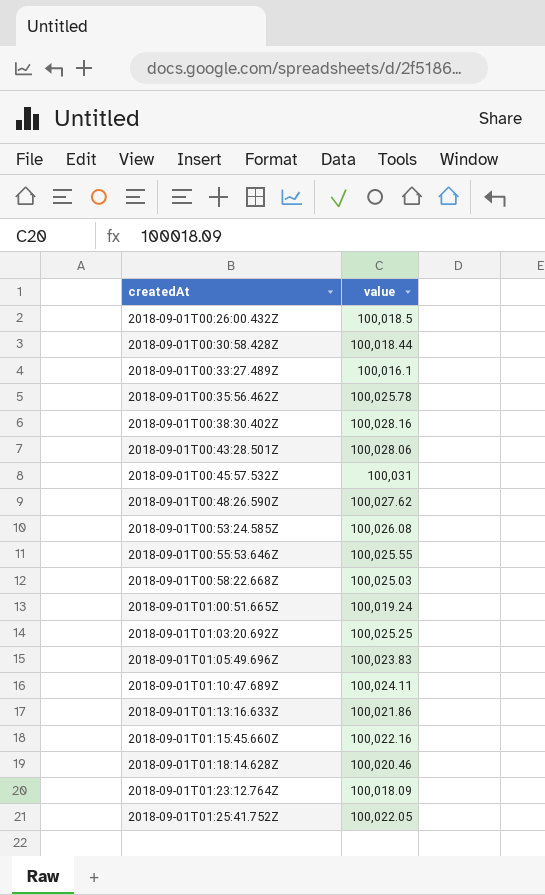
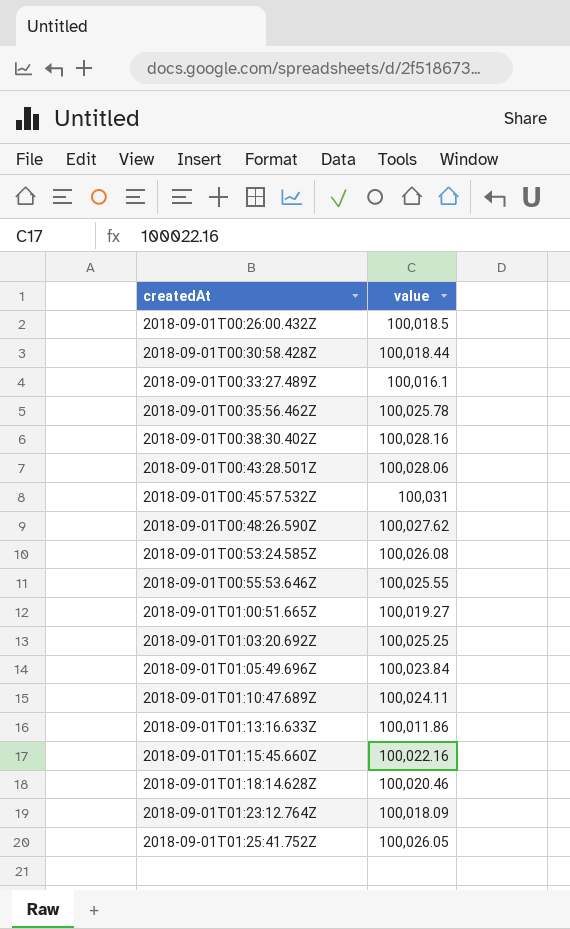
row 2018-09-01T00:58:22.668Z: 100,025.03 -> none
2018-09-01T01:00:51.665Z | value: 100,019.24 -> 100,019.27
2018-09-01T01:05:49.696Z | value: 100,023.83 -> 100,023.84
2018-09-01T01:13:16.633Z | value: 100,021.86 -> 100,011.86
2018-09-01T01:25:41.752Z | value: 100,022.05 -> 100,026.05

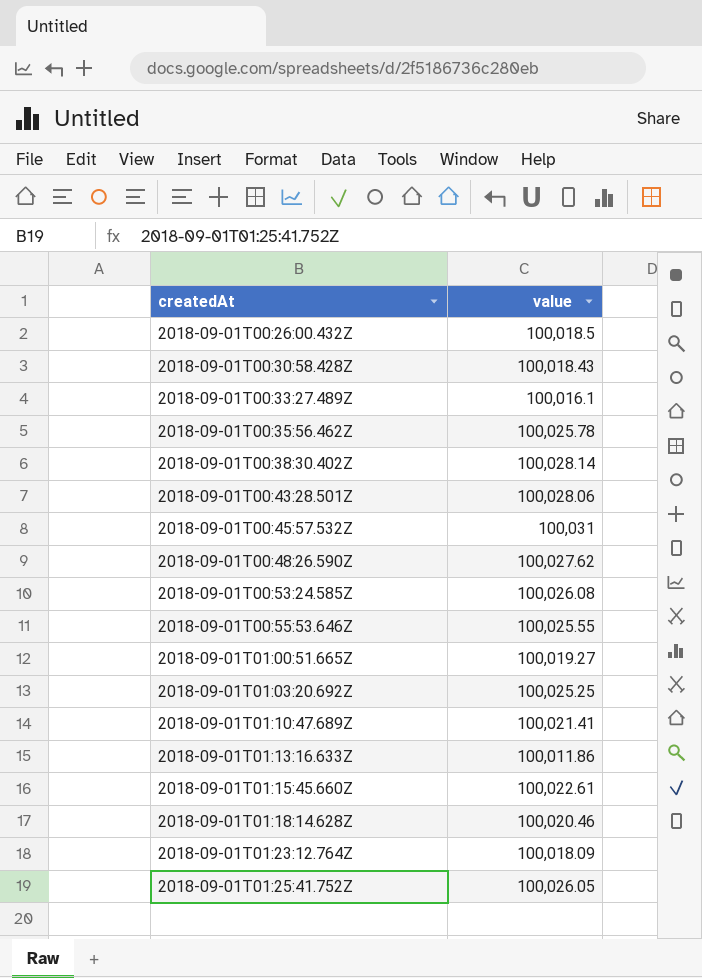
row 2018-09-01T01:05:49.696Z: 100,023.84 -> none
2018-09-01T00:30:58.428Z | value: 100,018.44 -> 100,018.43
2018-09-01T00:38:30.402Z | value: 100,028.16 -> 100,028.14
2018-09-01T01:10:47.689Z | value: 100,024.11 -> 100,021.41
2018-09-01T01:15:45.660Z | value: 100,022.16 -> 100,022.61

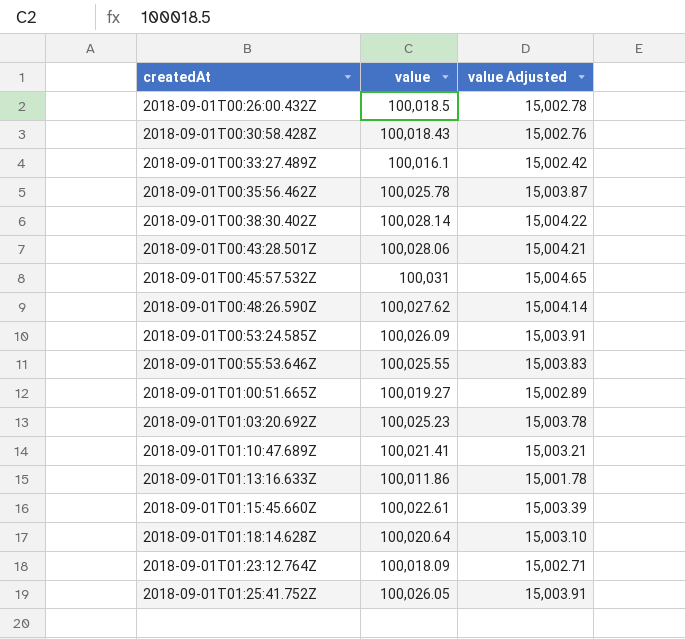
column value Adjusted | formula: none -> [value] * 0.15
2018-09-01T00:53:24.585Z | value: 100,026.08 -> 100,026.09
2018-09-01T01:03:20.692Z | value: 100,025.25 -> 100,025.23
2018-09-01T01:18:14.628Z | value: 100,020.46 -> 100,020.64

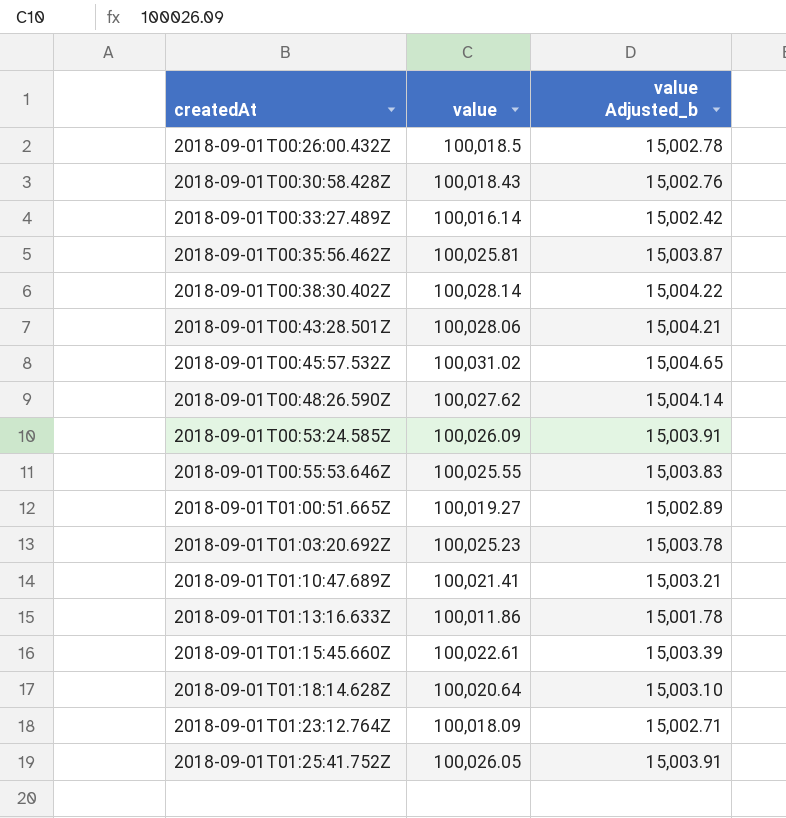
column name: value Adjusted -> value Adjusted_b
2018-09-01T00:33:27.489Z | value: 100,016.1 -> 100,016.14
2018-09-01T00:35:56.462Z | value: 100,025.78 -> 100,025.81
2018-09-01T00:45:57.532Z | value: 100,031 -> 100,031.02

